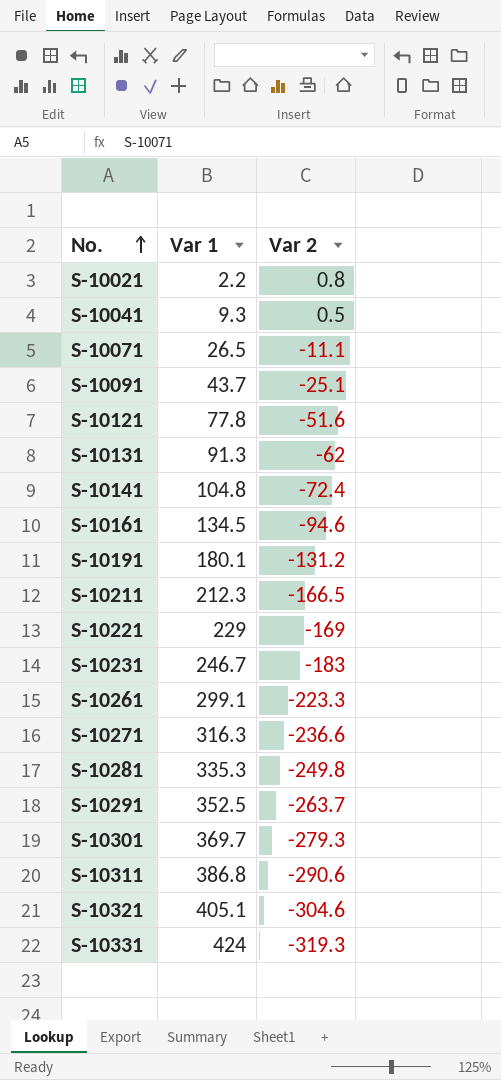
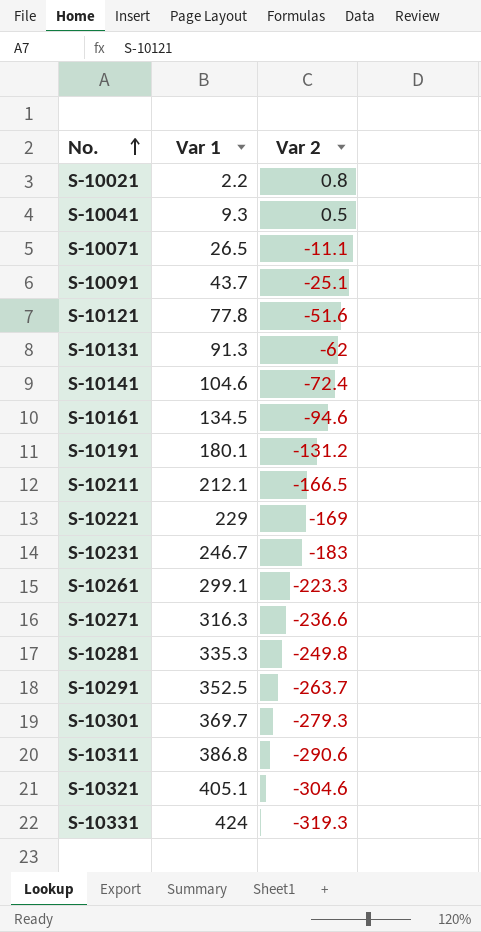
S-10141 | Var 1: 104.8 -> 104.6
S-10211 | Var 1: 212.3 -> 212.1

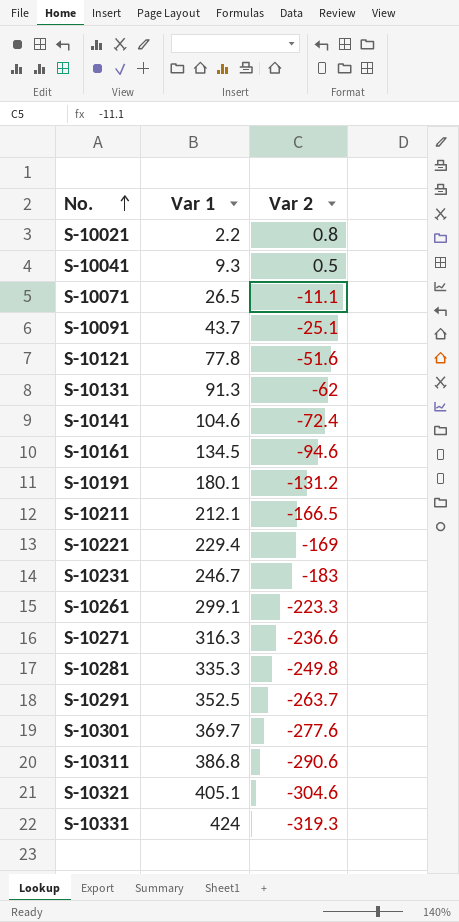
S-10221 | Var 1: 229 -> 229.4
S-10301 | Var 2: -279.3 -> -277.6

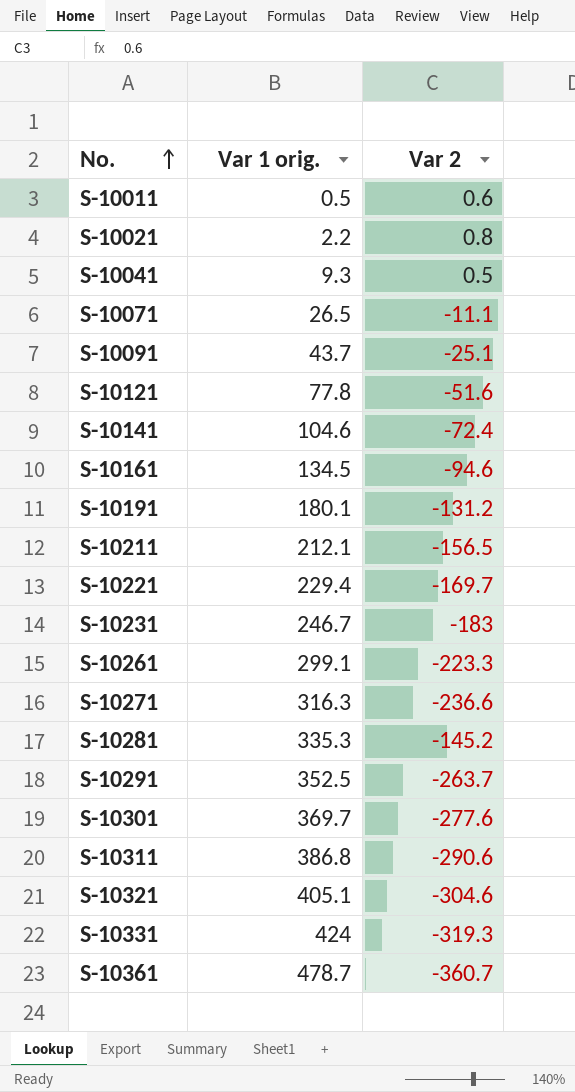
column name: Var 1 -> Var 1 orig.
row S-10131: 91.3 | -62 -> none
row S-10011: none -> 0.5 | 0.6
S-10211 | Var 2: -166.5 -> -156.5
S-10221 | Var 2: -169 -> -169.7
S-10281 | Var 2: -249.8 -> -145.2
row S-10361: none -> 478.7 | -360.7

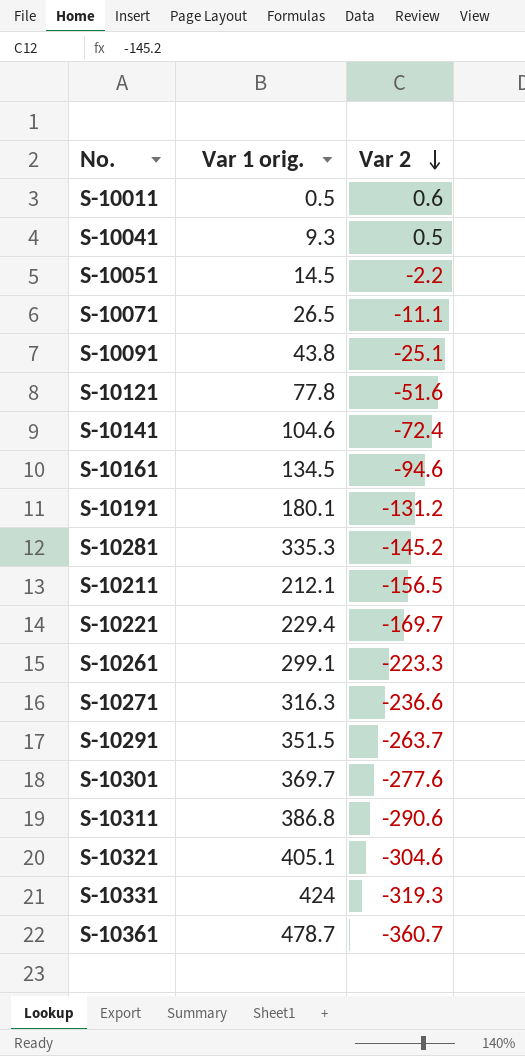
row order: No. ascending -> Var 2 descending
row S-10021: 2.2 | 0.8 -> none
row S-10231: 246.7 | -183 -> none
row S-10051: none -> 14.5 | -2.2
S-10091 | Var 1 orig.: 43.7 -> 43.8
S-10291 | Var 1 orig.: 352.5 -> 351.5

